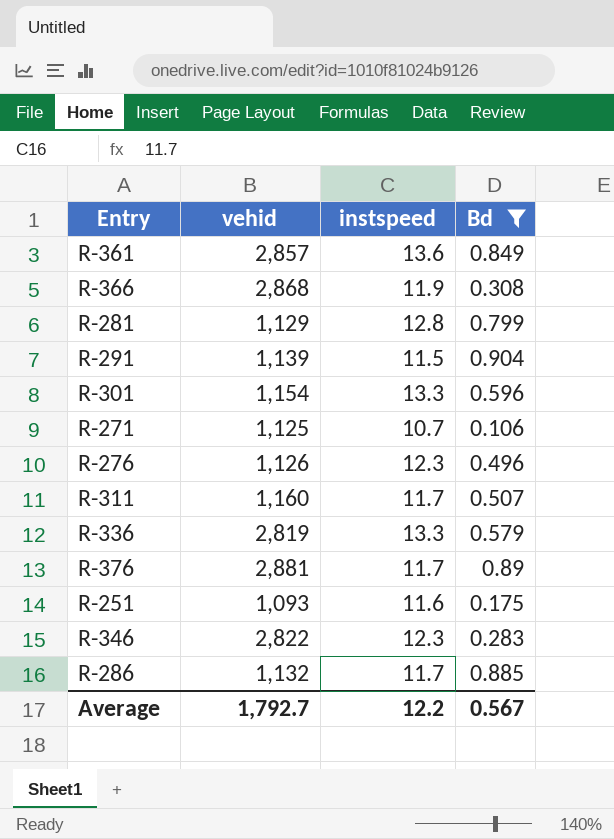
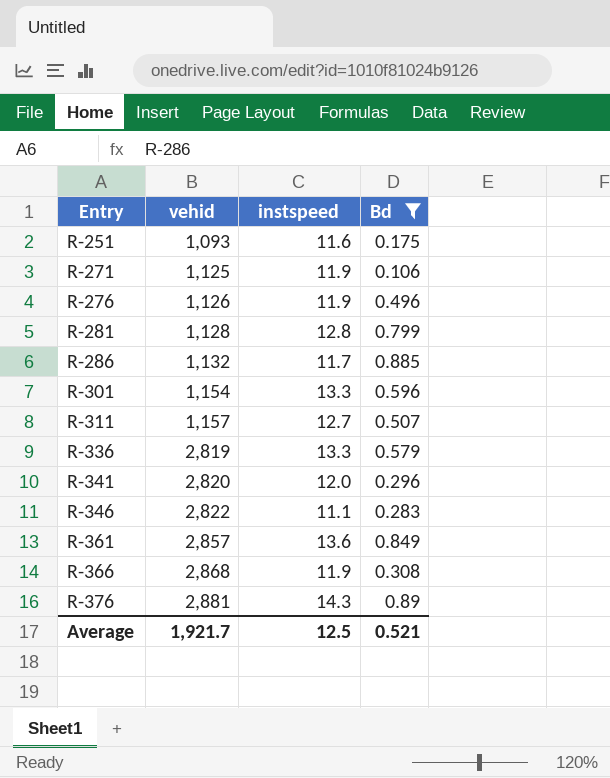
row order: none -> Entry ascending
row R-291: 1,139 | 11.5 | 0.904 -> none
R-271 | instspeed: 10.7 -> 11.9
R-276 | instspeed: 12.3 -> 11.9
R-281 | vehid: 1,129 -> 1,128
R-311 | vehid: 1,160 -> 1,157
R-311 | instspeed: 11.7 -> 12.7
row R-341: none -> 2,820 | 12.0 | 0.296
R-346 | instspeed: 12.3 -> 11.1
R-376 | instspeed: 11.7 -> 14.3
Average | vehid: 1,792.7 -> 1,921.7
Average | instspeed: 12.2 -> 12.5
Average | Bd: 0.567 -> 0.521

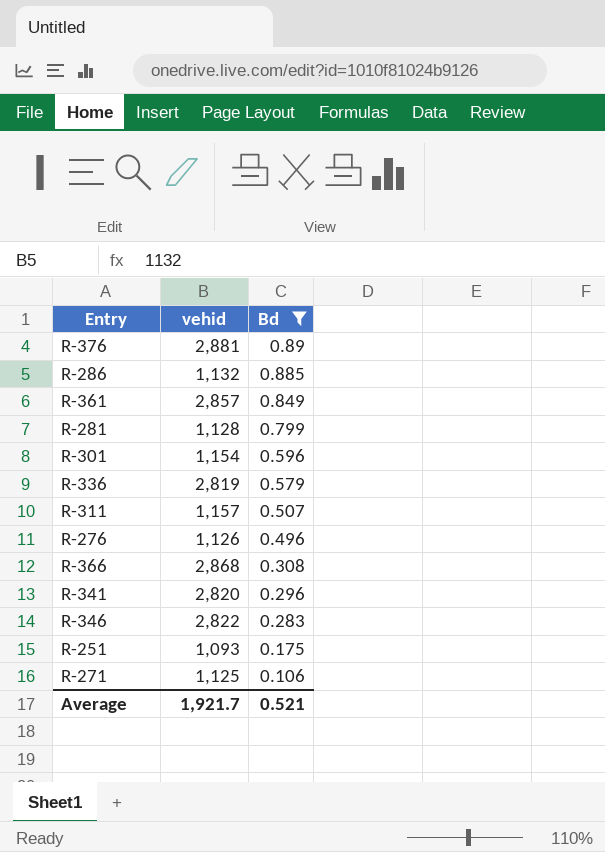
row order: Entry ascending -> Bd descending
column instspeed | position: 3 -> none

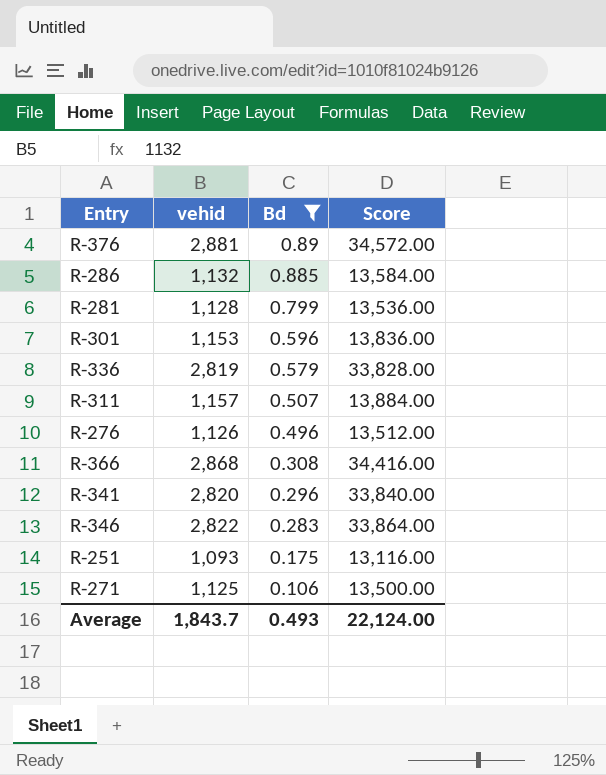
column Score | formula: none -> [vehid] * 12
row R-361: 2,857 | 0.849 -> none
R-301 | vehid: 1,154 -> 1,153
Average | vehid: 1,921.7 -> 1,843.7
Average | Bd: 0.521 -> 0.493

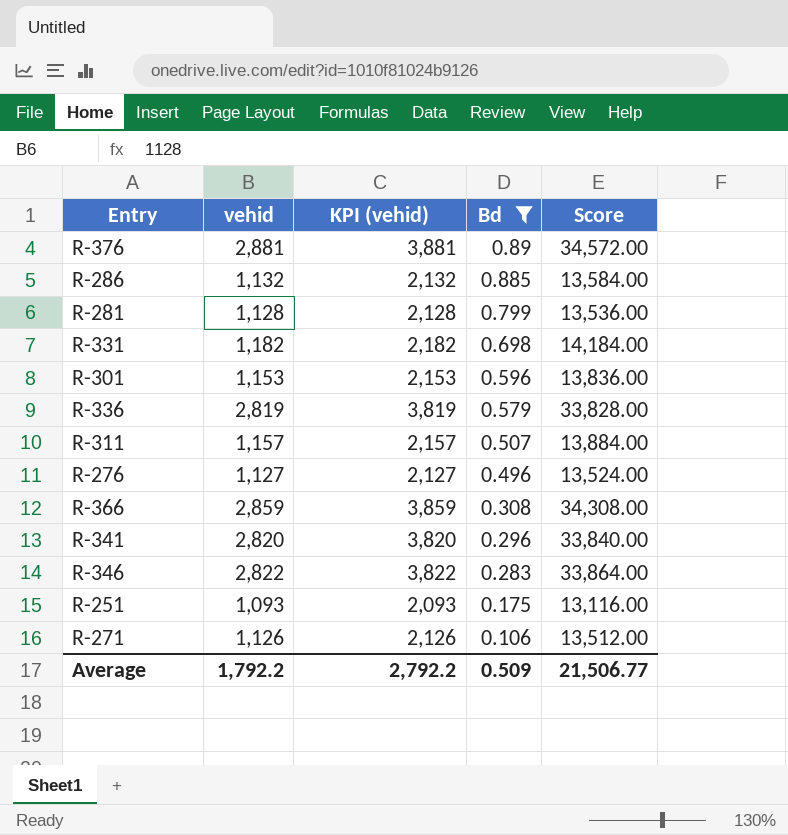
column KPI (vehid) | formula: none -> [vehid] + 1000
row R-331: none -> 1,182 | 2,182 | 0.698 | 14,184.00
R-276 | vehid: 1,126 -> 1,127
R-276 | Score: 13,512.00 -> 13,524.00
R-366 | vehid: 2,868 -> 2,859
R-366 | Score: 34,416.00 -> 34,308.00
R-271 | vehid: 1,125 -> 1,126
R-271 | Score: 13,500.00 -> 13,512.00
Average | vehid: 1,843.7 -> 1,792.2
Average | Bd: 0.493 -> 0.509
Average | Score: 22,124.00 -> 21,506.77

